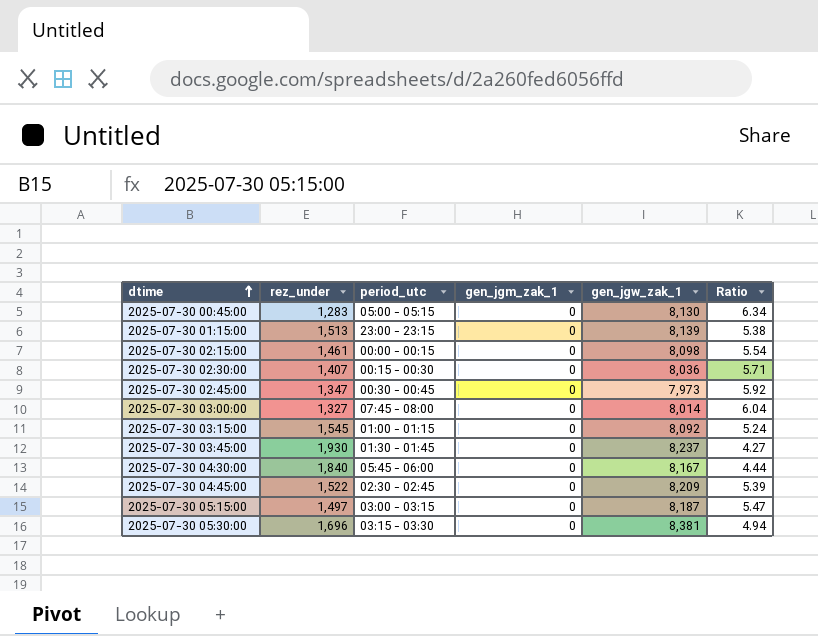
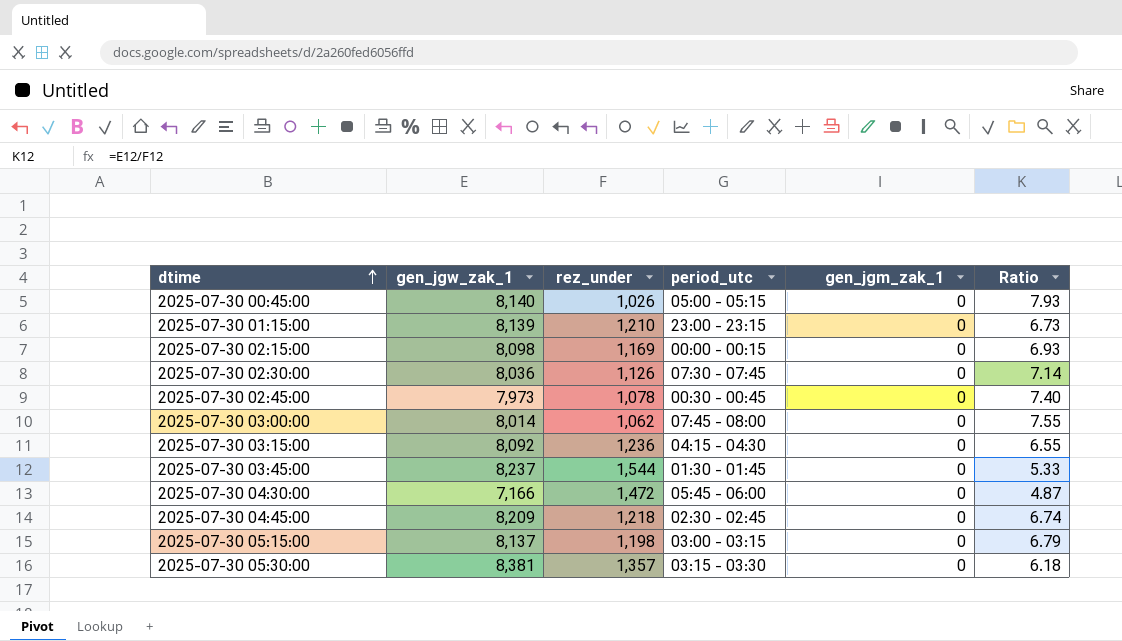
column gen_jgw_zak_1 | position: 5 -> 2
2025-07-30 00:45:00 | gen_jgw_zak_1: 8,130 -> 8,140
2025-07-30 00:45:00 | rez_under: 1,283 -> 1,026
2025-07-30 00:45:00 | Ratio: 6.34 -> 7.93
2025-07-30 01:15:00 | rez_under: 1,513 -> 1,210
2025-07-30 01:15:00 | Ratio: 5.38 -> 6.73
2025-07-30 02:15:00 | rez_under: 1,461 -> 1,169
2025-07-30 02:15:00 | Ratio: 5.54 -> 6.93
2025-07-30 02:30:00 | rez_under: 1,407 -> 1,126
2025-07-30 02:30:00 | period_utc: 00:15 - 00:30 -> 07:30 - 07:45
2025-07-30 02:30:00 | Ratio: 5.71 -> 7.14
2025-07-30 02:45:00 | rez_under: 1,347 -> 1,078
2025-07-30 02:45:00 | Ratio: 5.92 -> 7.40
2025-07-30 03:00:00 | rez_under: 1,327 -> 1,062
2025-07-30 03:00:00 | Ratio: 6.04 -> 7.55
2025-07-30 03:15:00 | rez_under: 1,545 -> 1,236
2025-07-30 03:15:00 | period_utc: 01:00 - 01:15 -> 04:15 - 04:30
2025-07-30 03:15:00 | Ratio: 5.24 -> 6.55
2025-07-30 03:45:00 | rez_under: 1,930 -> 1,544
2025-07-30 03:45:00 | Ratio: 4.27 -> 5.33
2025-07-30 04:30:00 | gen_jgw_zak_1: 8,167 -> 7,166
2025-07-30 04:30:00 | rez_under: 1,840 -> 1,472
2025-07-30 04:30:00 | Ratio: 4.44 -> 4.87
2025-07-30 04:45:00 | rez_under: 1,522 -> 1,218
2025-07-30 04:45:00 | Ratio: 5.39 -> 6.74
2025-07-30 05:15:00 | gen_jgw_zak_1: 8,187 -> 8,137
2025-07-30 05:15:00 | rez_under: 1,497 -> 1,198
2025-07-30 05:15:00 | Ratio: 5.47 -> 6.79
2025-07-30 05:30:00 | rez_under: 1,696 -> 1,357
2025-07-30 05:30:00 | Ratio: 4.94 -> 6.18

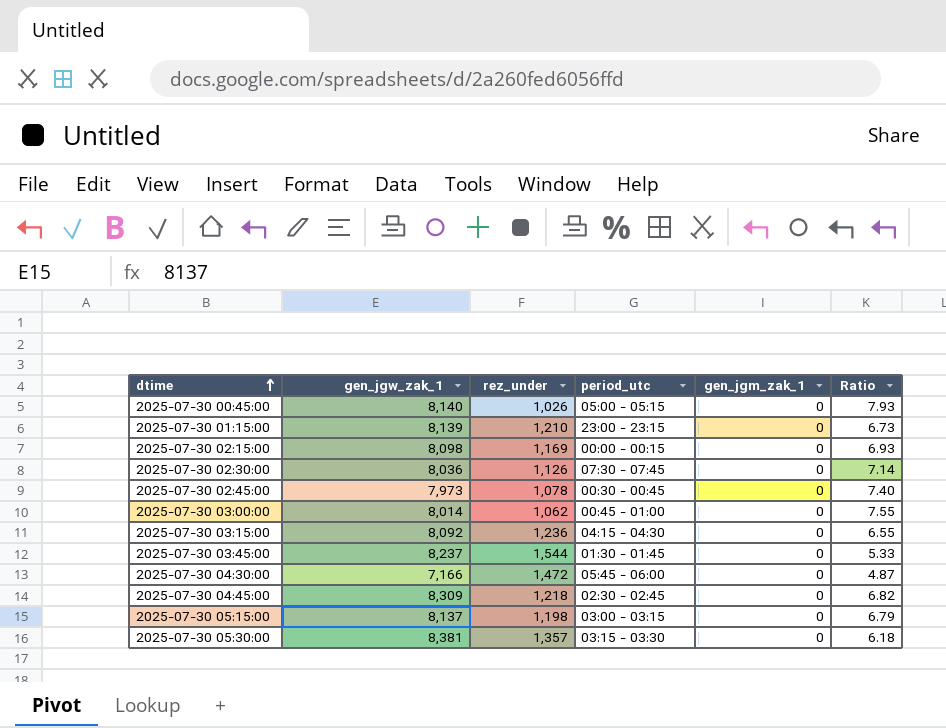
2025-07-30 03:00:00 | period_utc: 07:45 - 08:00 -> 00:45 - 01:00
2025-07-30 04:45:00 | gen_jgw_zak_1: 8,209 -> 8,309
2025-07-30 04:45:00 | Ratio: 6.74 -> 6.82

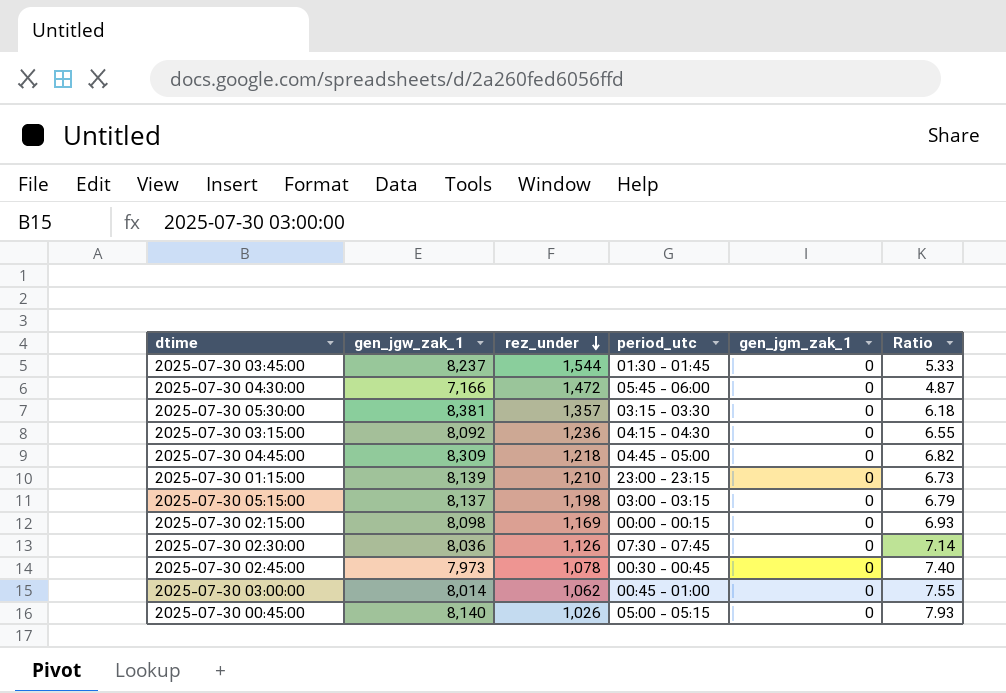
row order: dtime ascending -> rez_under descending
2025-07-30 04:45:00 | period_utc: 02:30 - 02:45 -> 04:45 - 05:00

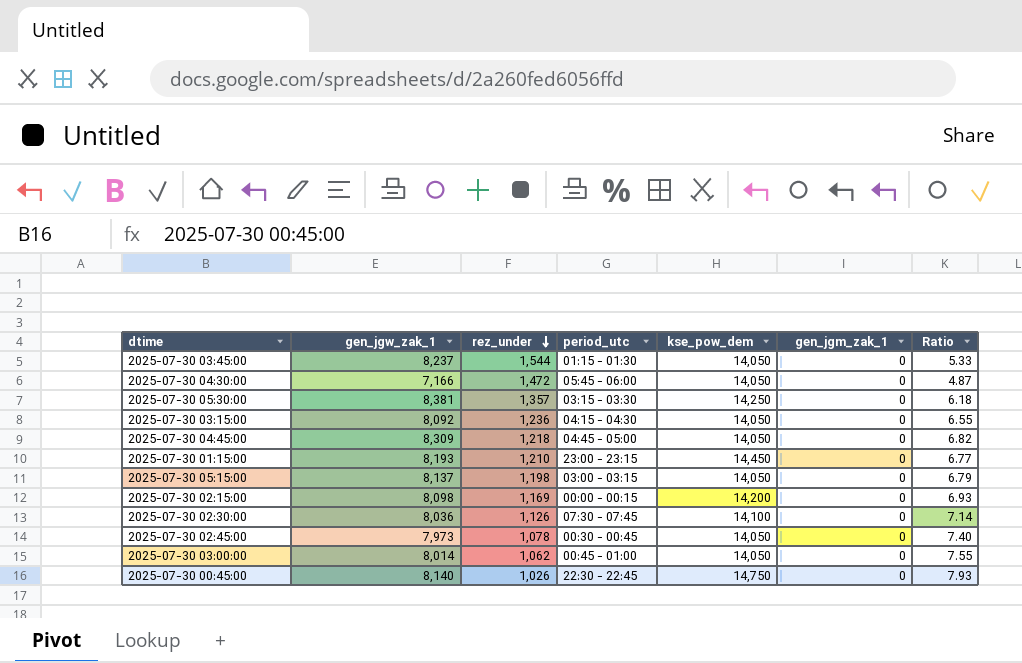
column kse_pow_dem | position: none -> 5
2025-07-30 03:45:00 | period_utc: 01:30 - 01:45 -> 01:15 - 01:30
2025-07-30 01:15:00 | gen_jgw_zak_1: 8,139 -> 8,193
2025-07-30 01:15:00 | Ratio: 6.73 -> 6.77
2025-07-30 00:45:00 | period_utc: 05:00 - 05:15 -> 22:30 - 22:45

